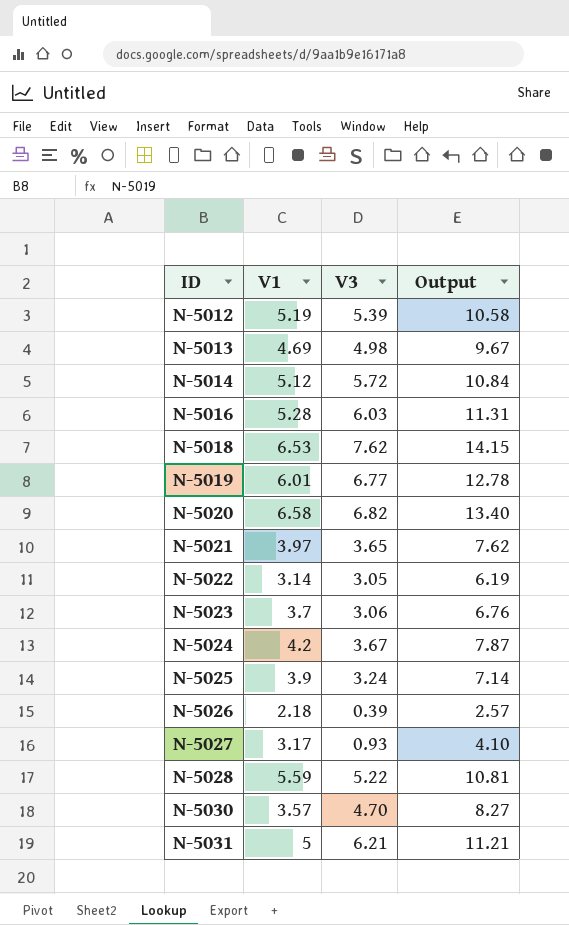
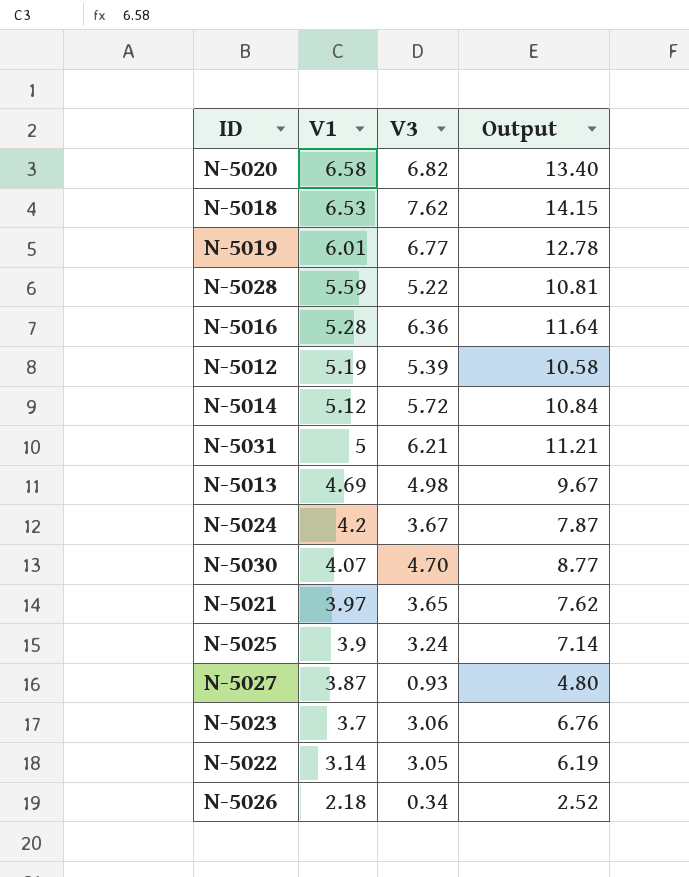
row order: ID ascending -> V1 descending
N-5016 | V3: 6.03 -> 6.36
N-5016 | Output: 11.31 -> 11.64
N-5030 | V1: 3.57 -> 4.07
N-5030 | Output: 8.27 -> 8.77
N-5027 | V1: 3.17 -> 3.87
N-5027 | Output: 4.10 -> 4.80
N-5026 | V3: 0.39 -> 0.34
N-5026 | Output: 2.57 -> 2.52

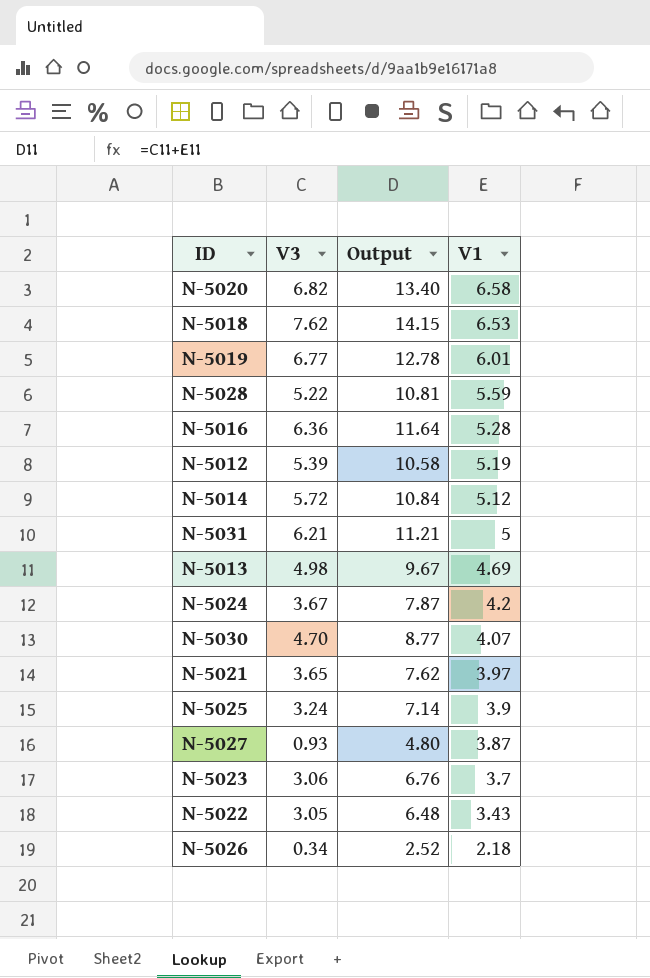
column V1 | position: 2 -> 4
N-5022 | Output: 6.19 -> 6.48
N-5022 | V1: 3.14 -> 3.43

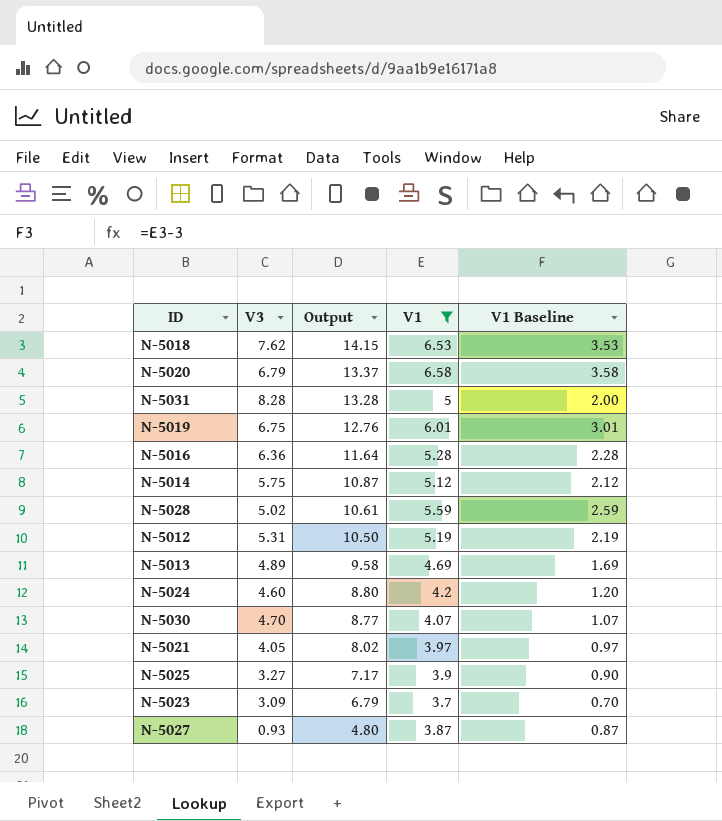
filter: none -> V1 >= 3.7
row order: V1 descending -> Output descending
column V1 Baseline | formula: none -> [V1] - 3
N-5020 | V3: 6.82 -> 6.79
N-5020 | Output: 13.40 -> 13.37
N-5031 | V3: 6.21 -> 8.28
N-5031 | Output: 11.21 -> 13.28
N-5019 | V3: 6.77 -> 6.75
N-5019 | Output: 12.78 -> 12.76
N-5014 | V3: 5.72 -> 5.75
N-5014 | Output: 10.84 -> 10.87
N-5028 | V3: 5.22 -> 5.02
N-5028 | Output: 10.81 -> 10.61
N-5012 | V3: 5.39 -> 5.31
N-5012 | Output: 10.58 -> 10.50
N-5013 | V3: 4.98 -> 4.89
N-5013 | Output: 9.67 -> 9.58
N-5024 | V3: 3.67 -> 4.60
N-5024 | Output: 7.87 -> 8.80
N-5021 | V3: 3.65 -> 4.05
N-5021 | Output: 7.62 -> 8.02
N-5025 | V3: 3.24 -> 3.27
N-5025 | Output: 7.14 -> 7.17
N-5023 | V3: 3.06 -> 3.09
N-5023 | Output: 6.76 -> 6.79

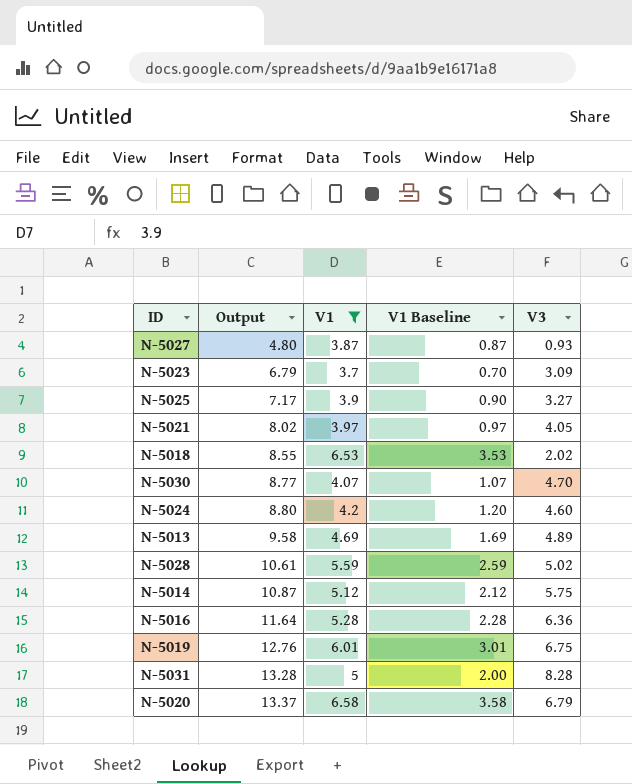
row order: Output descending -> Output ascending
column V3 | position: 2 -> 5
row N-5012: 5.31 | 10.50 | 5.19 | 2.19 -> none
N-5018 | Output: 14.15 -> 8.55
N-5018 | V3: 7.62 -> 2.02

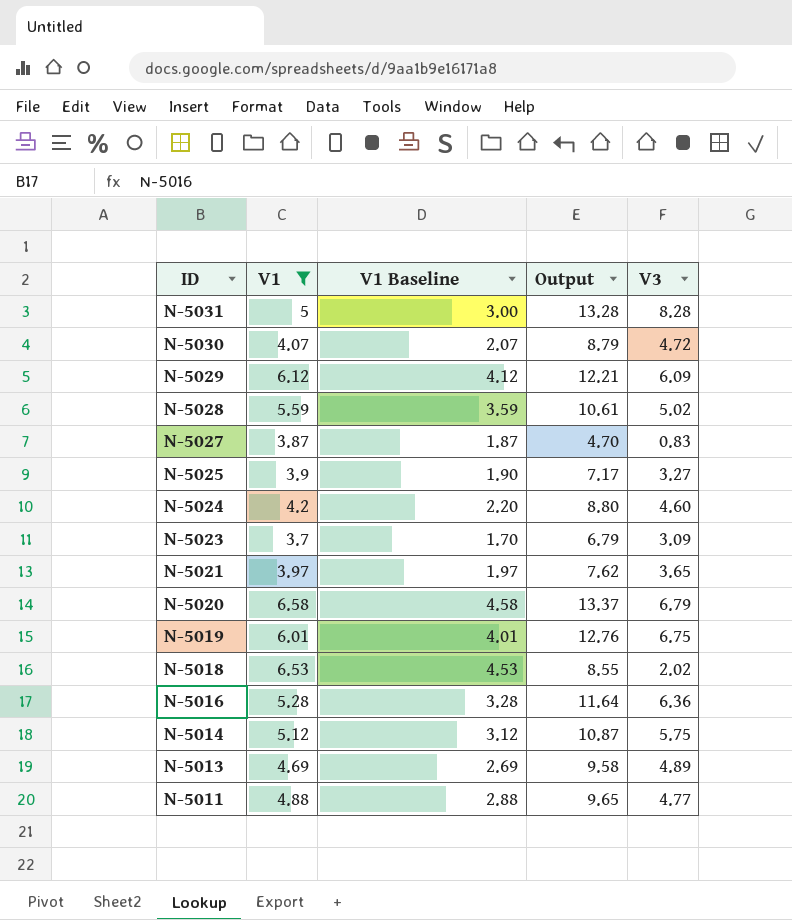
row order: Output ascending -> ID descending
column V1 Baseline | formula: [V1] - 3 -> [V1] - 2
column Output | position: 2 -> 4
N-5030 | Output: 8.77 -> 8.79
N-5030 | V3: 4.70 -> 4.72
row N-5029: none -> 6.12 | 4.12 | 12.21 | 6.09
N-5027 | Output: 4.80 -> 4.70
N-5027 | V3: 0.93 -> 0.83
N-5021 | Output: 8.02 -> 7.62
N-5021 | V3: 4.05 -> 3.65
row N-5011: none -> 4.88 | 2.88 | 9.65 | 4.77

